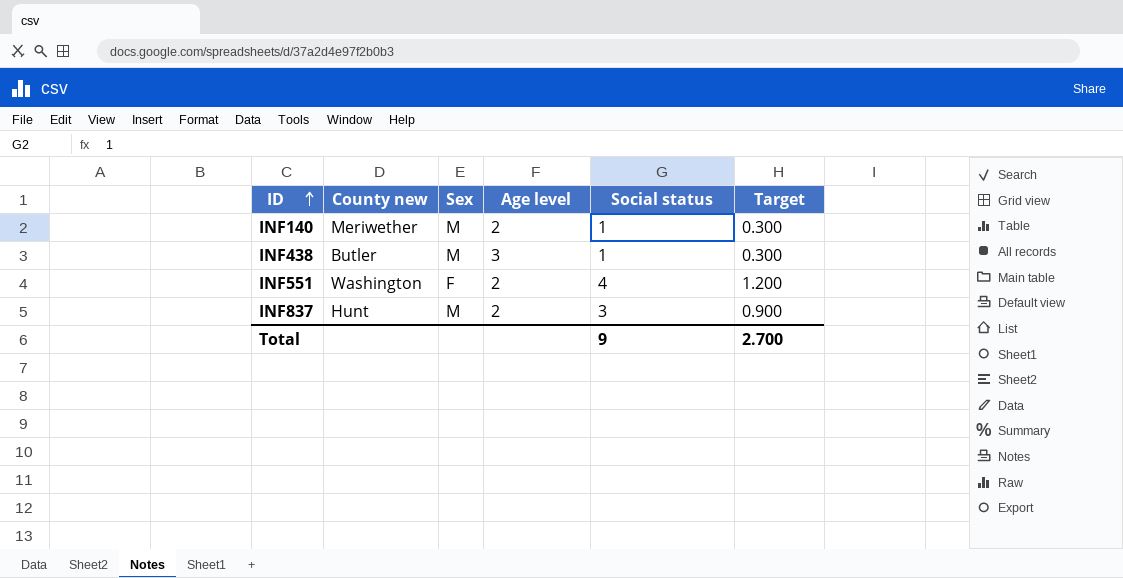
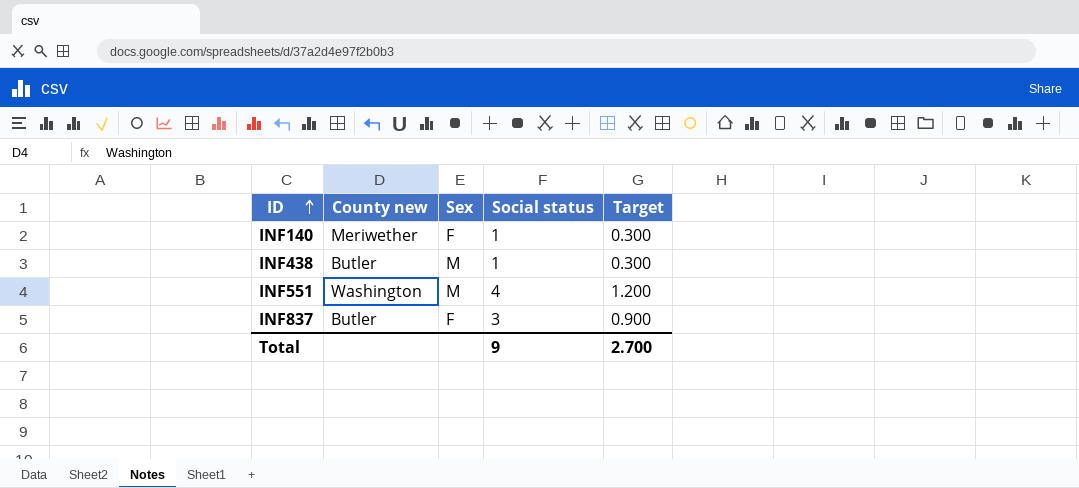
column Age level | position: 4 -> none
INF140 | Sex: M -> F
INF551 | Sex: F -> M
INF837 | County new: Hunt -> Butler
INF837 | Sex: M -> F

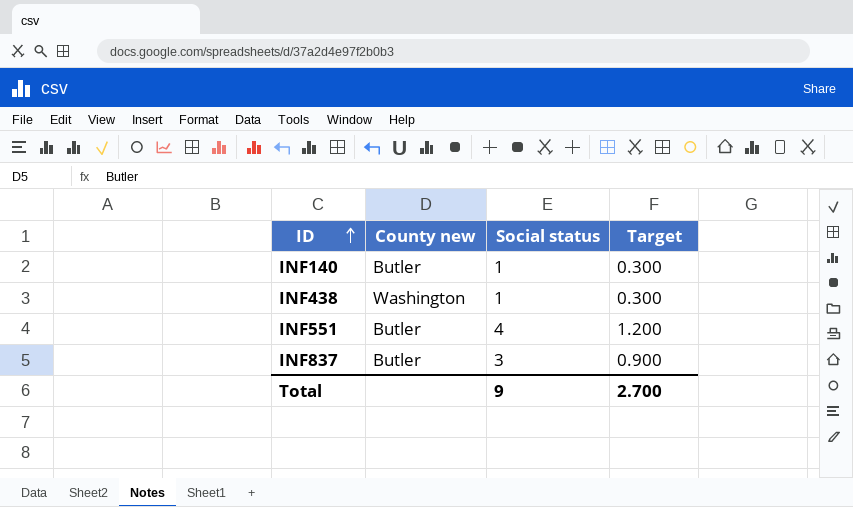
column Sex | position: 3 -> none
INF140 | County new: Meriwether -> Butler
INF438 | County new: Butler -> Washington
INF551 | County new: Washington -> Butler

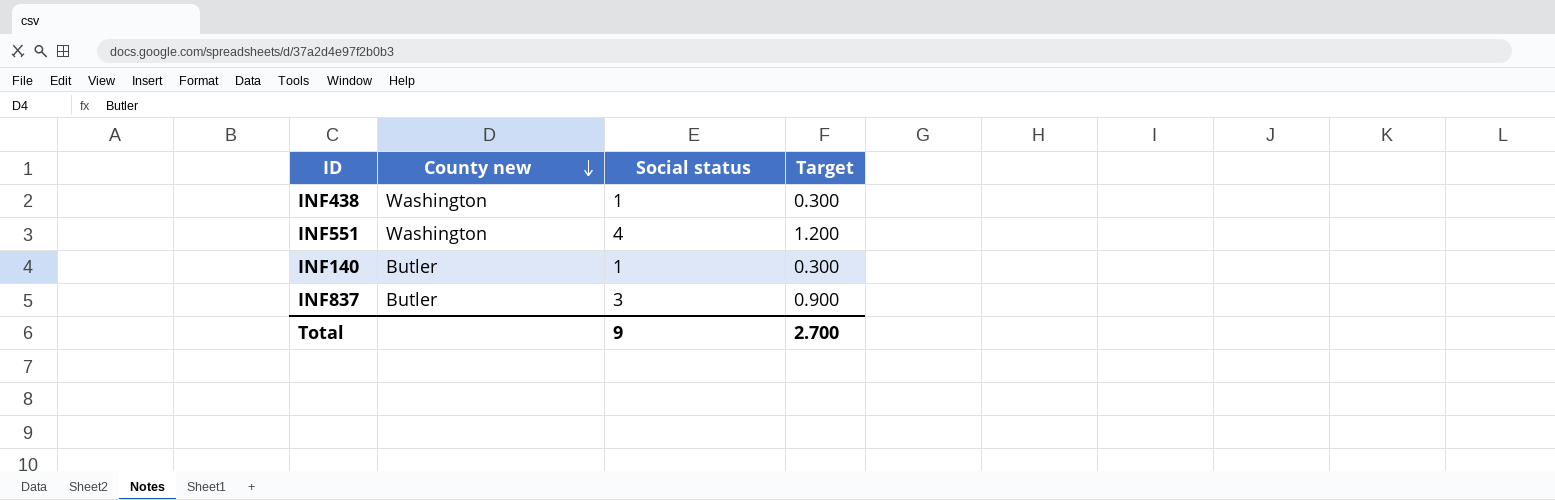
row order: ID ascending -> County new descending
INF551 | County new: Butler -> Washington

